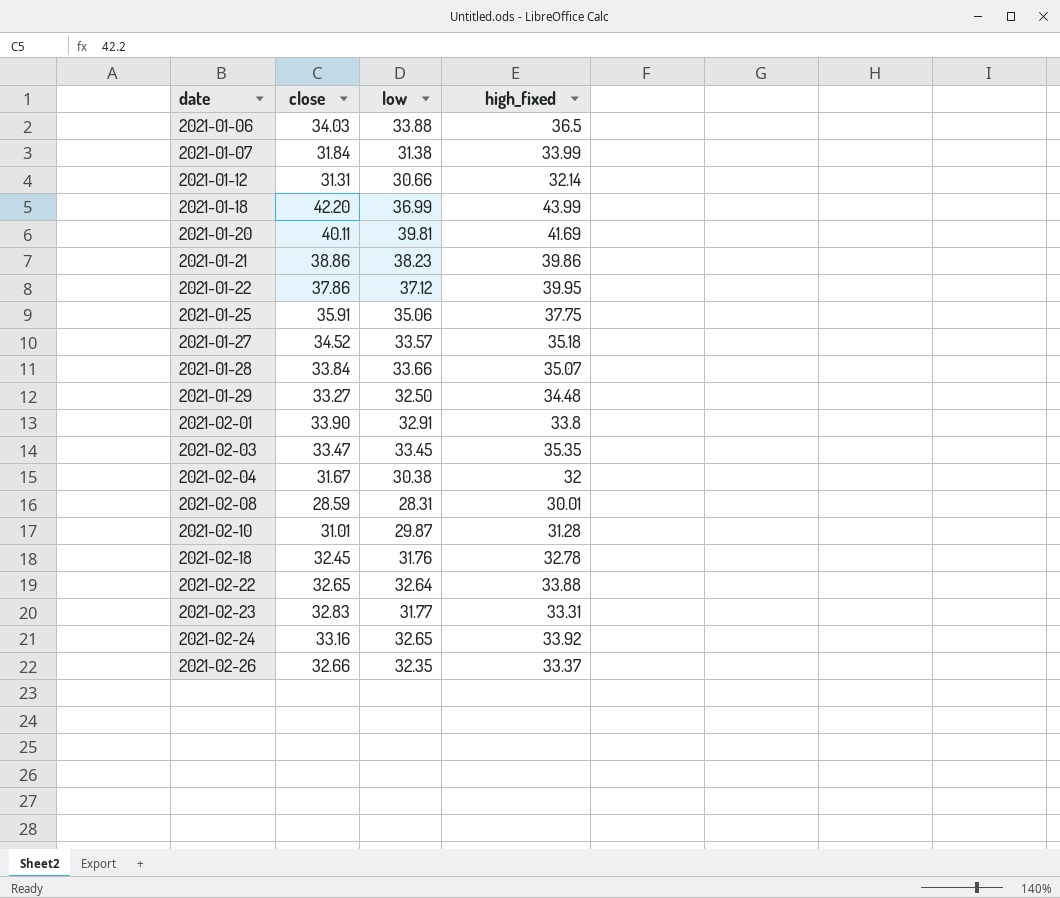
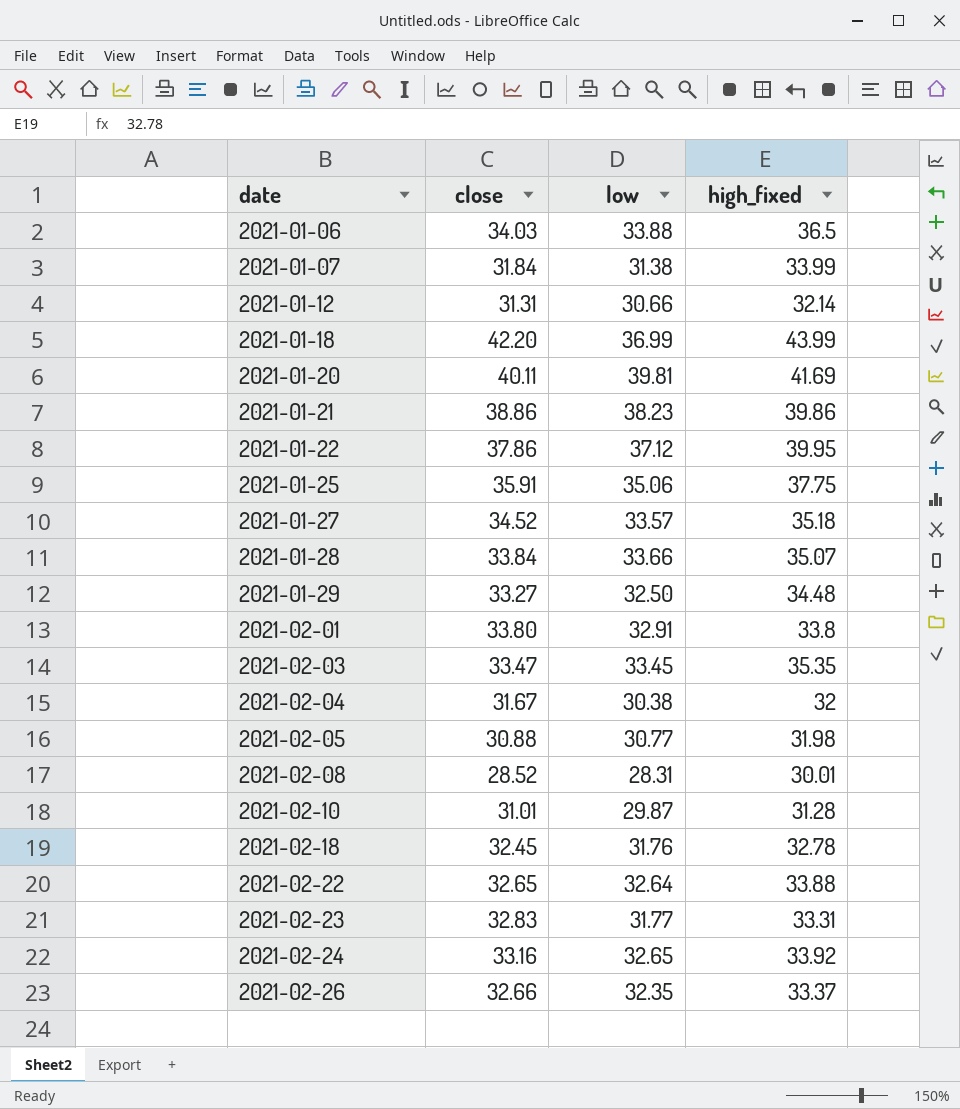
2021-02-01 | close: 33.90 -> 33.80
row 2021-02-05: none -> 30.88 | 30.77 | 31.98
2021-02-08 | close: 28.59 -> 28.52

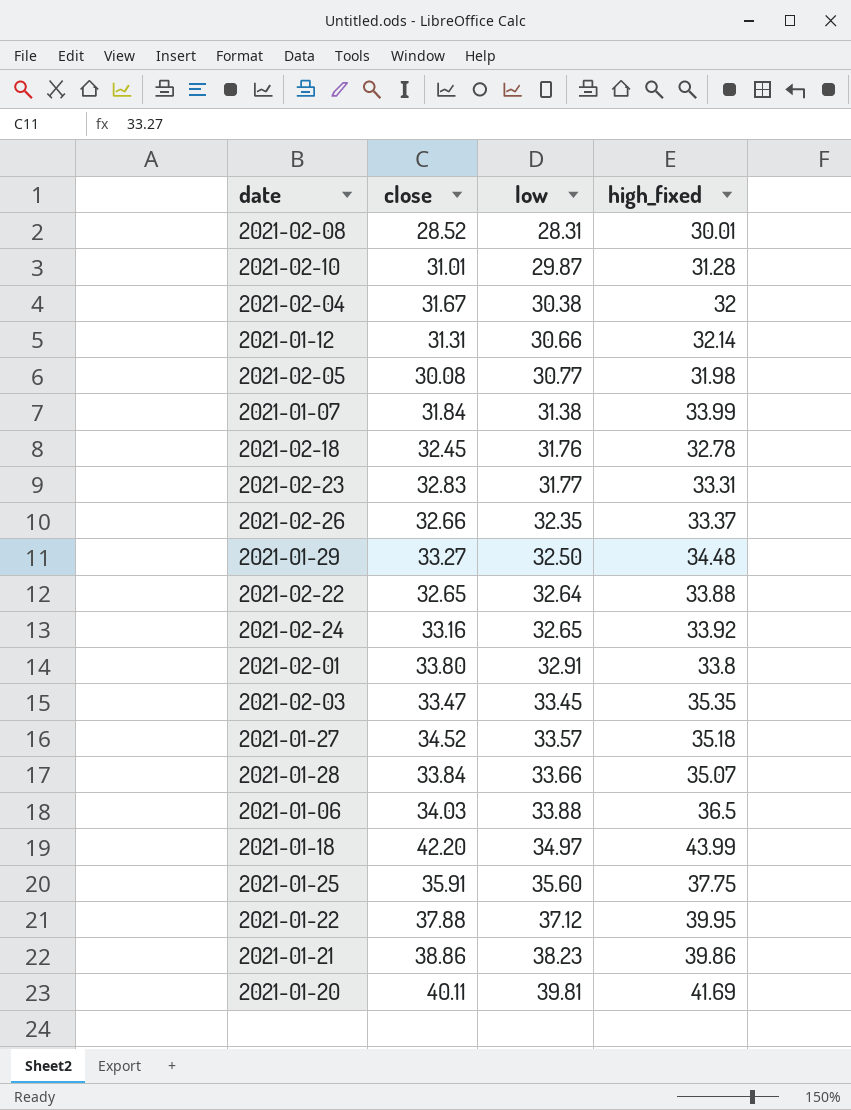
row order: date ascending -> low ascending
2021-02-05 | close: 30.88 -> 30.08
2021-01-18 | low: 36.99 -> 34.97
2021-01-25 | low: 35.06 -> 35.60
2021-01-22 | close: 37.86 -> 37.88

